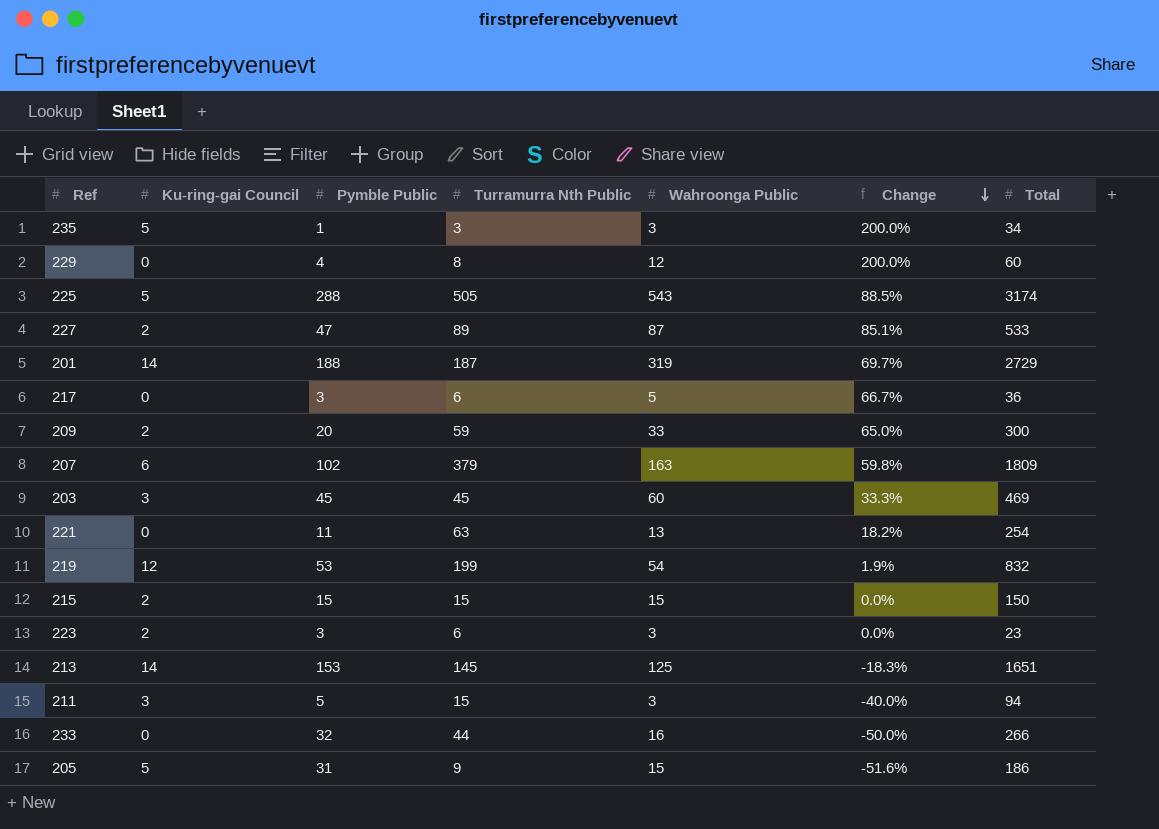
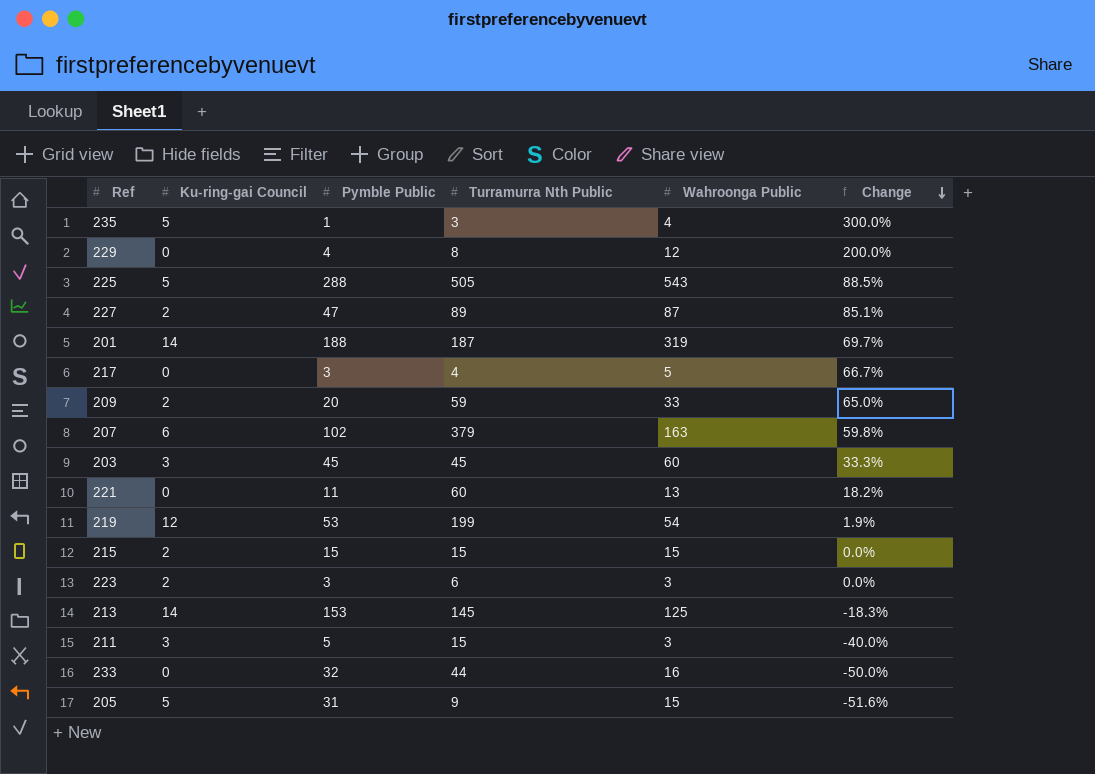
column Total | position: 7 -> none
235 | Wahroonga Public: 3 -> 4
235 | Change: 200.0% -> 300.0%
217 | Turramurra Nth Public: 6 -> 4
221 | Turramurra Nth Public: 63 -> 60

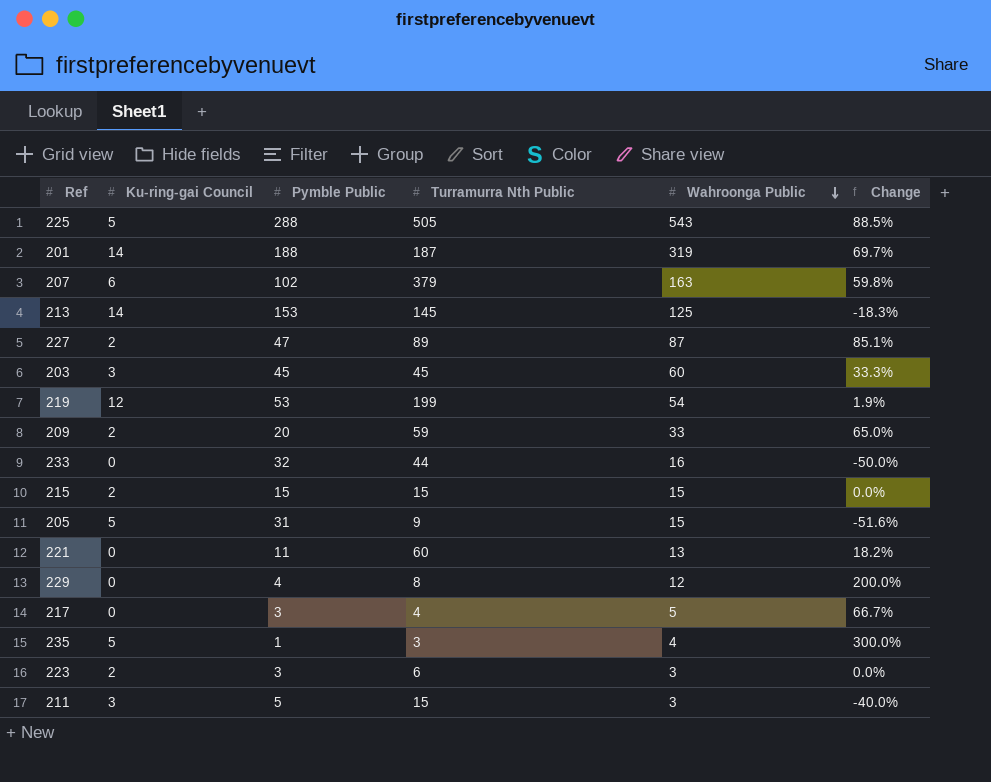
row order: Change descending -> Wahroonga Public descending

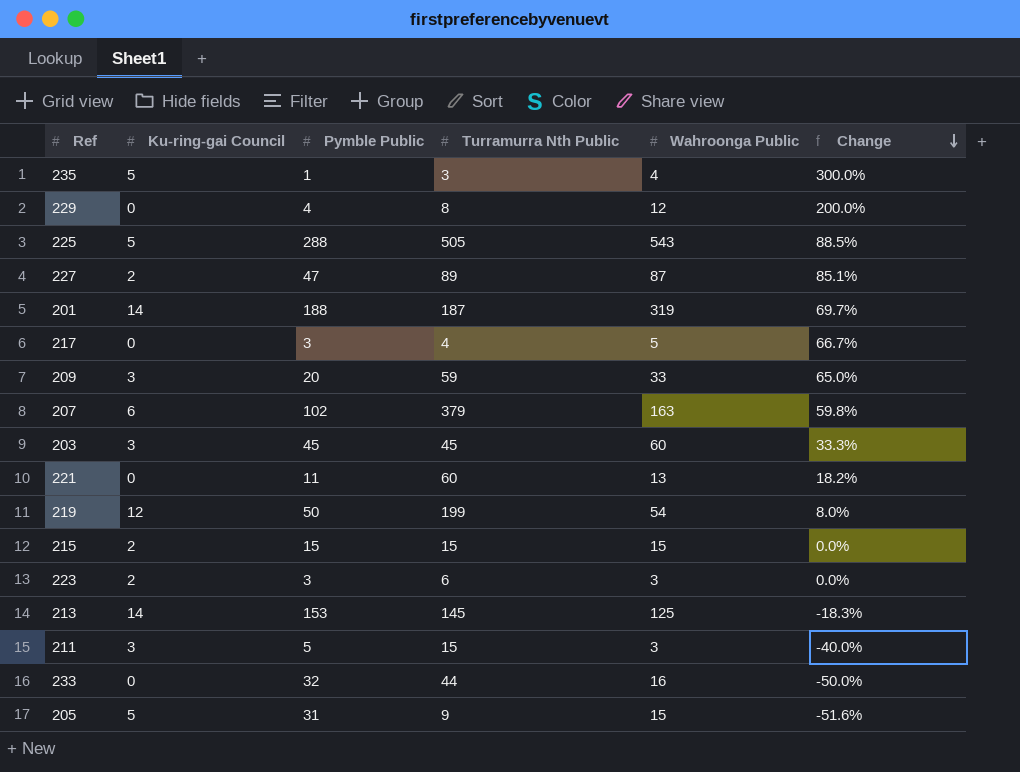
row order: Wahroonga Public descending -> Change descending
209 | Ku-ring-gai Council: 2 -> 3
219 | Pymble Public: 53 -> 50
219 | Change: 1.9% -> 8.0%

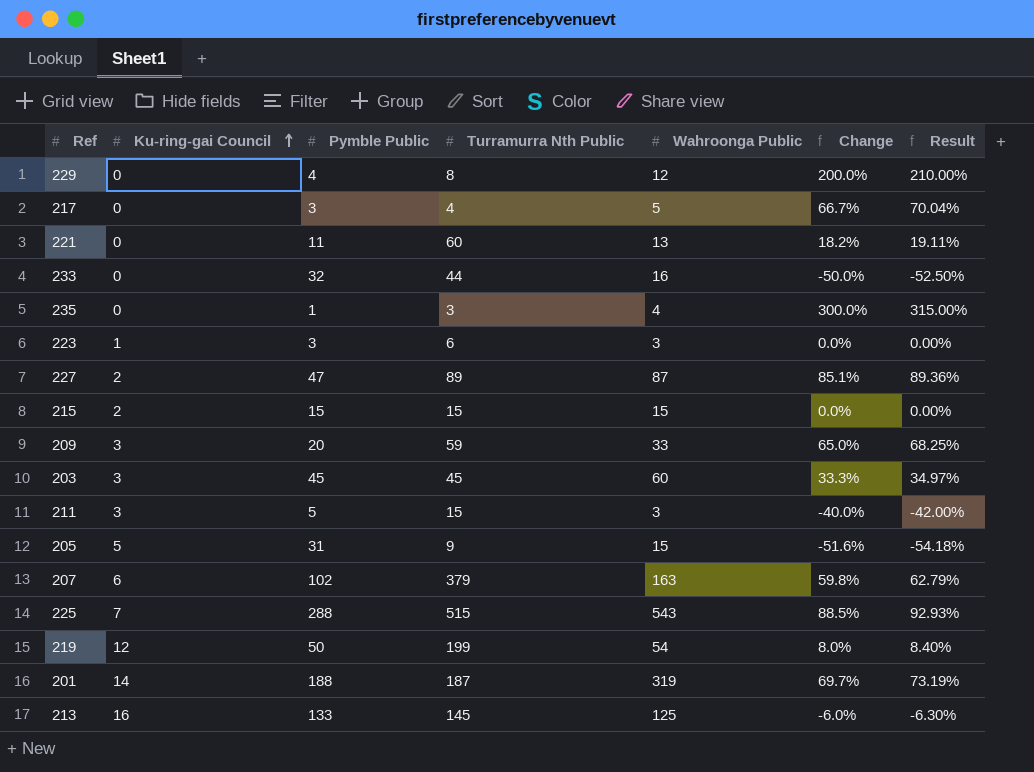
row order: Change descending -> Ku-ring-gai Council ascending
column Result | formula: none -> [Change] * 1.05
235 | Ku-ring-gai Council: 5 -> 0
223 | Ku-ring-gai Council: 2 -> 1
225 | Ku-ring-gai Council: 5 -> 7
225 | Turramurra Nth Public: 505 -> 515
213 | Ku-ring-gai Council: 14 -> 16
213 | Pymble Public: 153 -> 133
213 | Change: -18.3% -> -6.0%

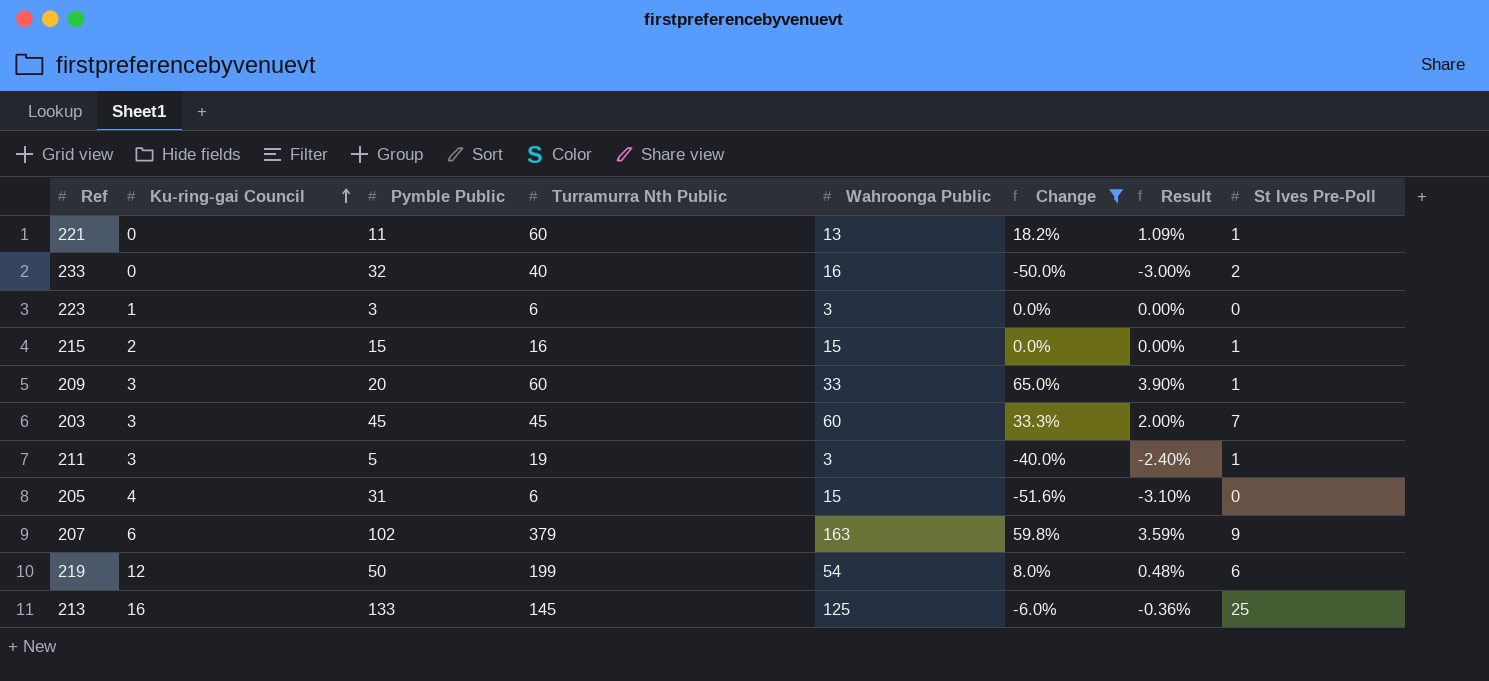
filter: none -> Change <= 65.0%
column Result | formula: [Change] * 1.05 -> [Change] * 0.06
column St Ives Pre-Poll | position: none -> 8
233 | Turramurra Nth Public: 44 -> 40
215 | Turramurra Nth Public: 15 -> 16
209 | Turramurra Nth Public: 59 -> 60
211 | Turramurra Nth Public: 15 -> 19
205 | Ku-ring-gai Council: 5 -> 4
205 | Turramurra Nth Public: 9 -> 6

